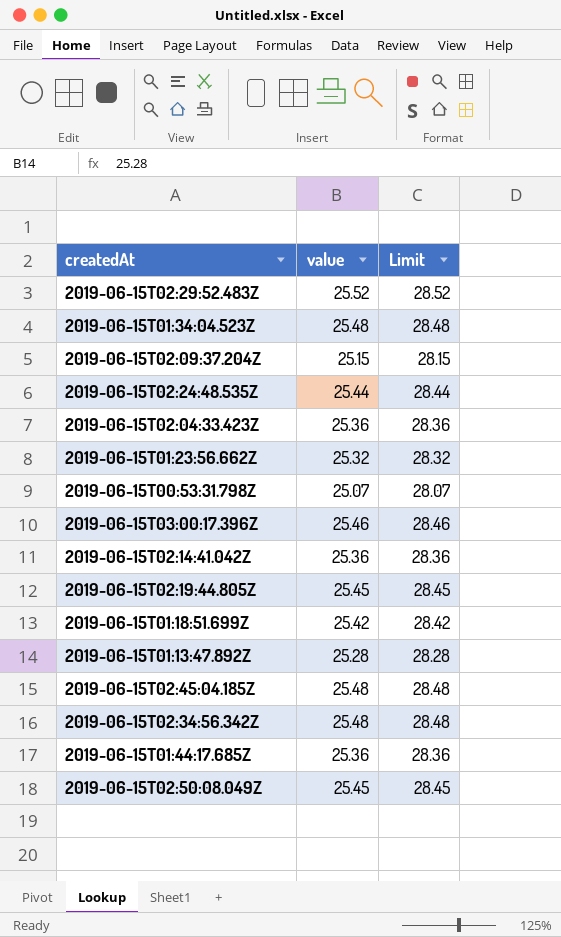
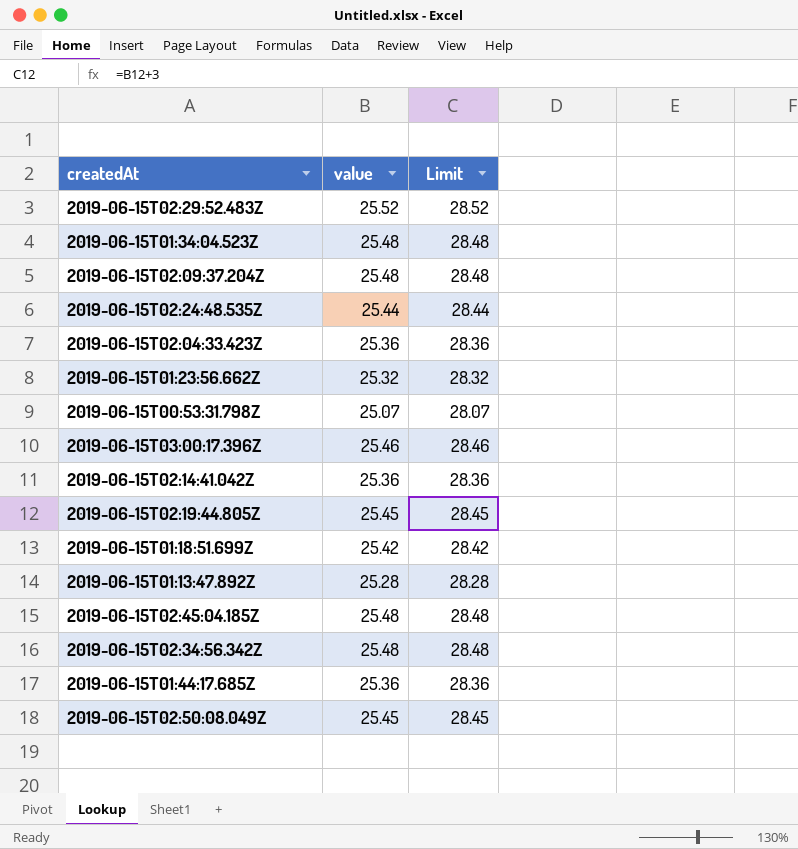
2019-06-15T02:09:37.204Z | value: 25.15 -> 25.48
2019-06-15T02:09:37.204Z | Limit: 28.15 -> 28.48

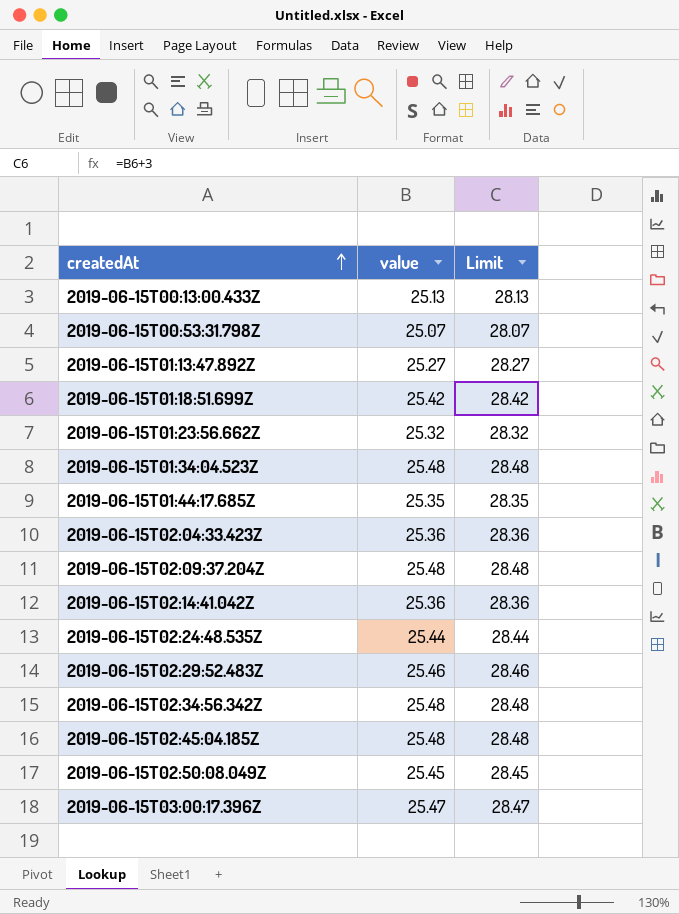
row order: none -> createdAt ascending
row 2019-06-15T02:19:44.805Z: 25.45 | 28.45 -> none
row 2019-06-15T00:13:00.433Z: none -> 25.13 | 28.13
2019-06-15T01:13:47.892Z | value: 25.28 -> 25.27
2019-06-15T01:13:47.892Z | Limit: 28.28 -> 28.27
2019-06-15T01:44:17.685Z | value: 25.36 -> 25.35
2019-06-15T01:44:17.685Z | Limit: 28.36 -> 28.35
2019-06-15T02:29:52.483Z | value: 25.52 -> 25.46
2019-06-15T02:29:52.483Z | Limit: 28.52 -> 28.46
2019-06-15T03:00:17.396Z | value: 25.46 -> 25.47
2019-06-15T03:00:17.396Z | Limit: 28.46 -> 28.47

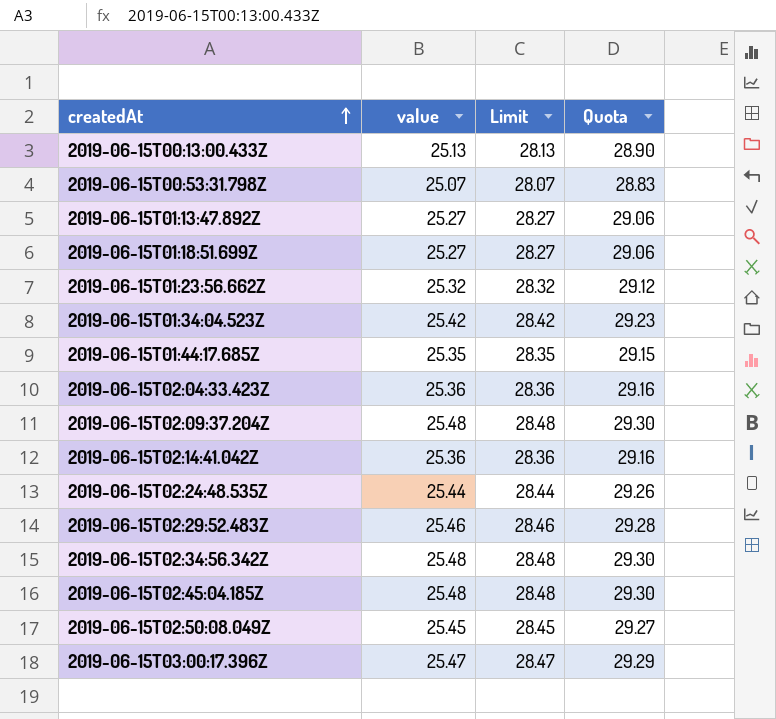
column Quota | formula: none -> [value] * 1.15
2019-06-15T01:18:51.699Z | value: 25.42 -> 25.27
2019-06-15T01:18:51.699Z | Limit: 28.42 -> 28.27
2019-06-15T01:34:04.523Z | value: 25.48 -> 25.42
2019-06-15T01:34:04.523Z | Limit: 28.48 -> 28.42

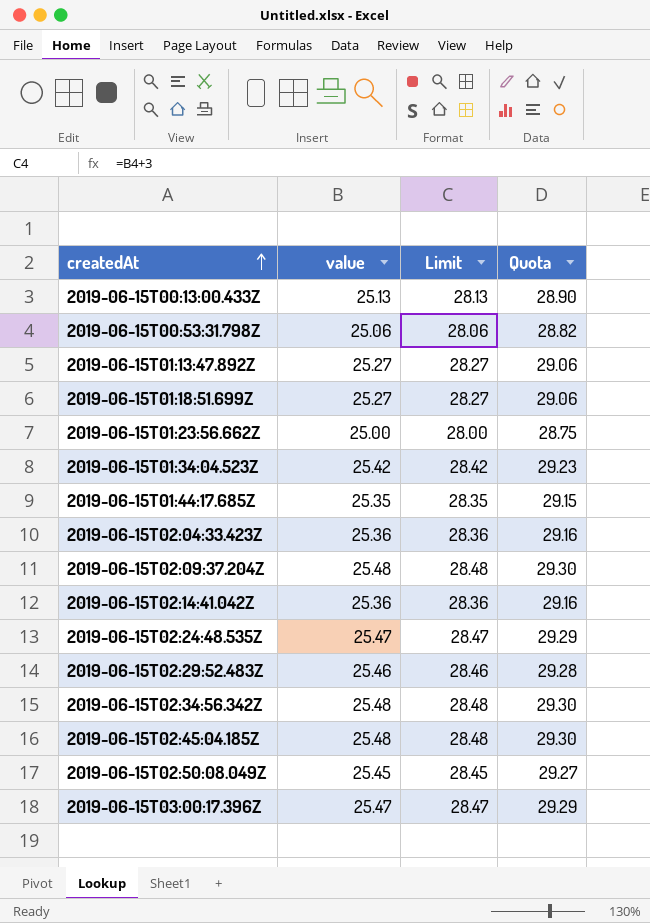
2019-06-15T00:53:31.798Z | value: 25.07 -> 25.06
2019-06-15T00:53:31.798Z | Limit: 28.07 -> 28.06
2019-06-15T00:53:31.798Z | Quota: 28.83 -> 28.82
2019-06-15T01:23:56.662Z | value: 25.32 -> 25.00
2019-06-15T01:23:56.662Z | Limit: 28.32 -> 28.00
2019-06-15T01:23:56.662Z | Quota: 29.12 -> 28.75
2019-06-15T02:24:48.535Z | value: 25.44 -> 25.47
2019-06-15T02:24:48.535Z | Limit: 28.44 -> 28.47
2019-06-15T02:24:48.535Z | Quota: 29.26 -> 29.29

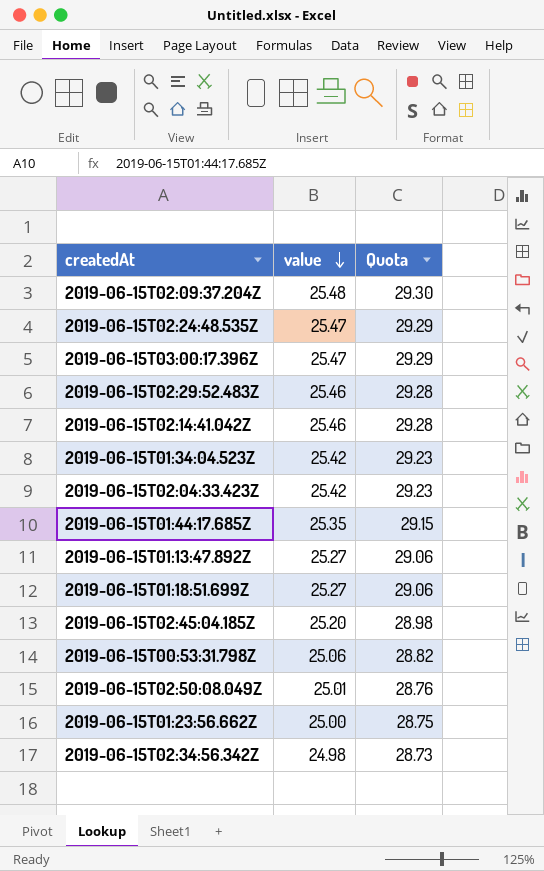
row order: createdAt ascending -> value descending
column Limit | formula: [value] + 3 -> none
row 2019-06-15T00:13:00.433Z: 25.13 | 28.13 | 28.90 -> none
2019-06-15T02:14:41.042Z | value: 25.36 -> 25.46
2019-06-15T02:14:41.042Z | Quota: 29.16 -> 29.28
2019-06-15T02:04:33.423Z | value: 25.36 -> 25.42
2019-06-15T02:04:33.423Z | Quota: 29.16 -> 29.23
2019-06-15T02:45:04.185Z | value: 25.48 -> 25.20
2019-06-15T02:45:04.185Z | Quota: 29.30 -> 28.98
2019-06-15T02:50:08.049Z | value: 25.45 -> 25.01
2019-06-15T02:50:08.049Z | Quota: 29.27 -> 28.76
2019-06-15T02:34:56.342Z | value: 25.48 -> 24.98
2019-06-15T02:34:56.342Z | Quota: 29.30 -> 28.73

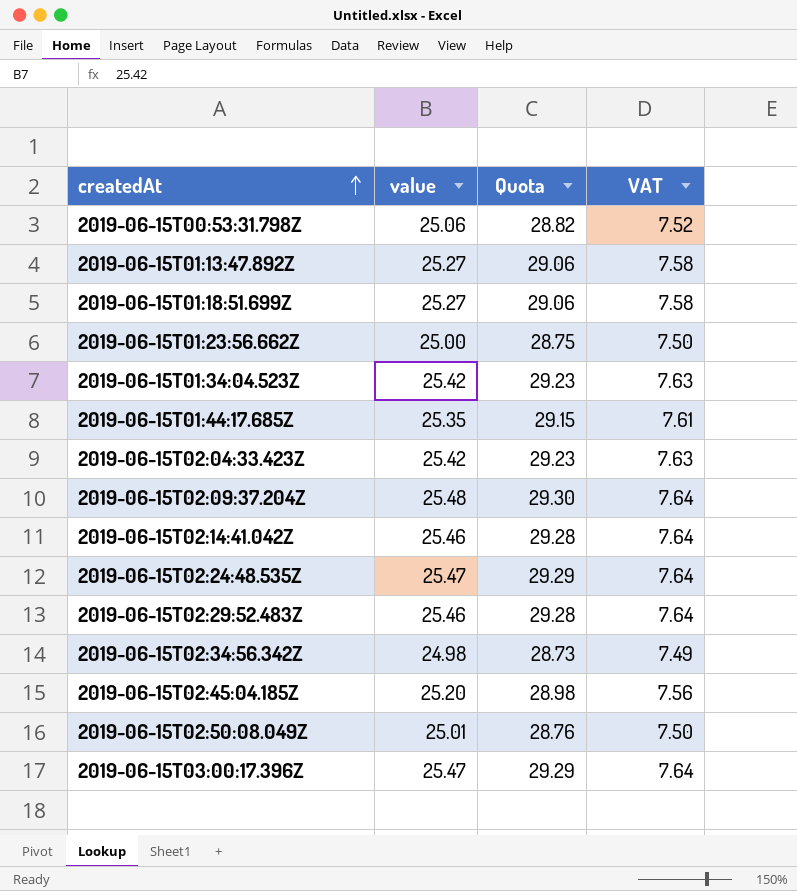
row order: value descending -> createdAt ascending
column VAT | formula: none -> [value] * 0.3

